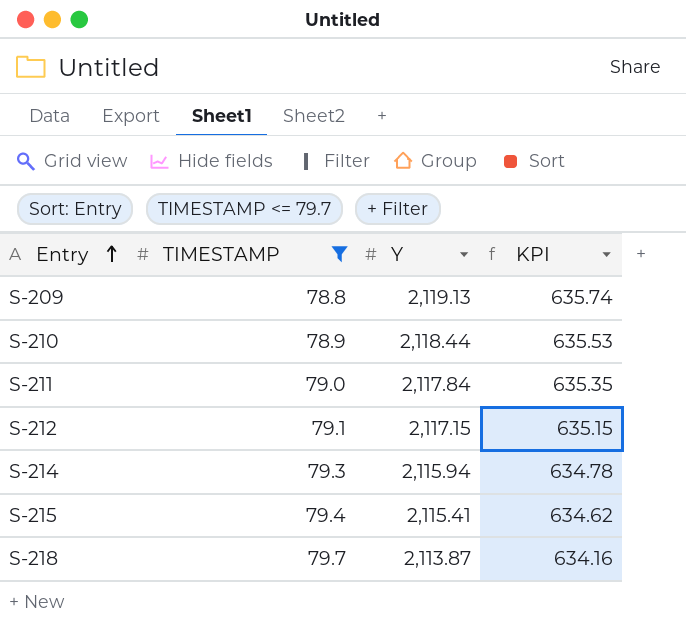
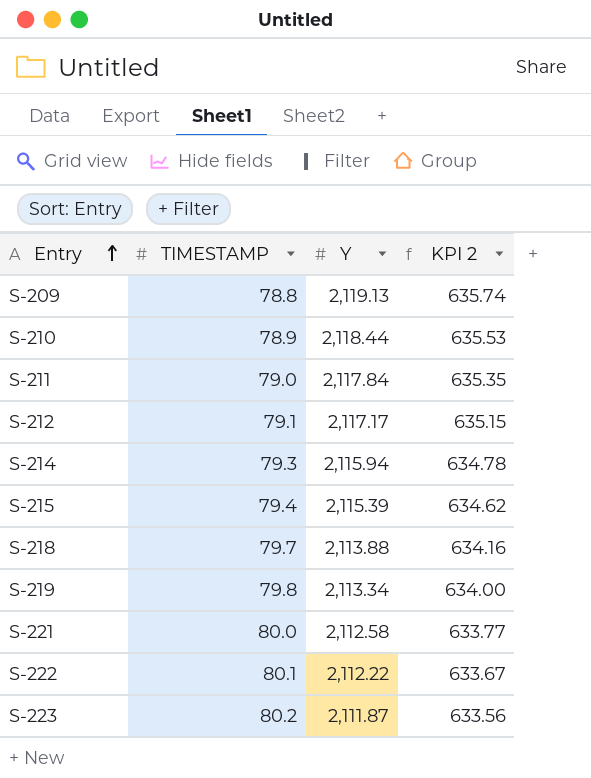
filter: TIMESTAMP <= 79.7 -> none
column name: KPI -> KPI 2
S-212 | Y: 2,117.15 -> 2,117.17
S-215 | Y: 2,115.41 -> 2,115.39
S-218 | Y: 2,113.87 -> 2,113.88

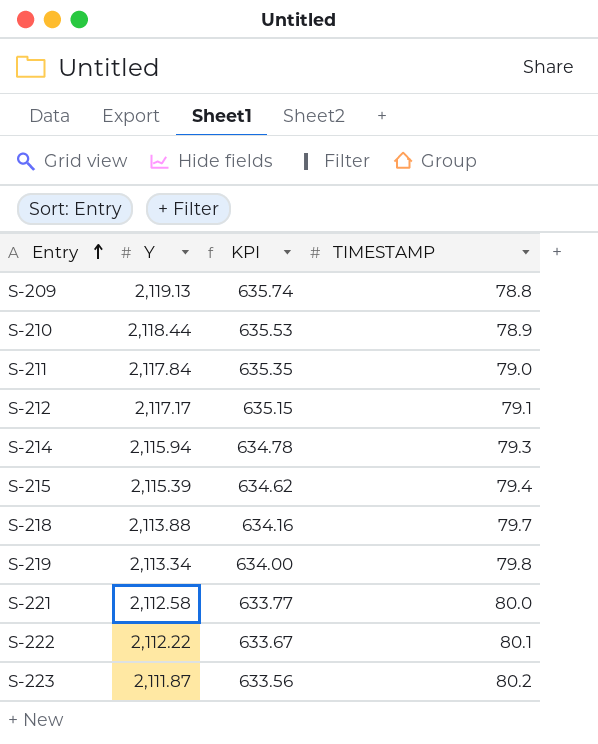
column name: KPI 2 -> KPI
column TIMESTAMP | position: 2 -> 4

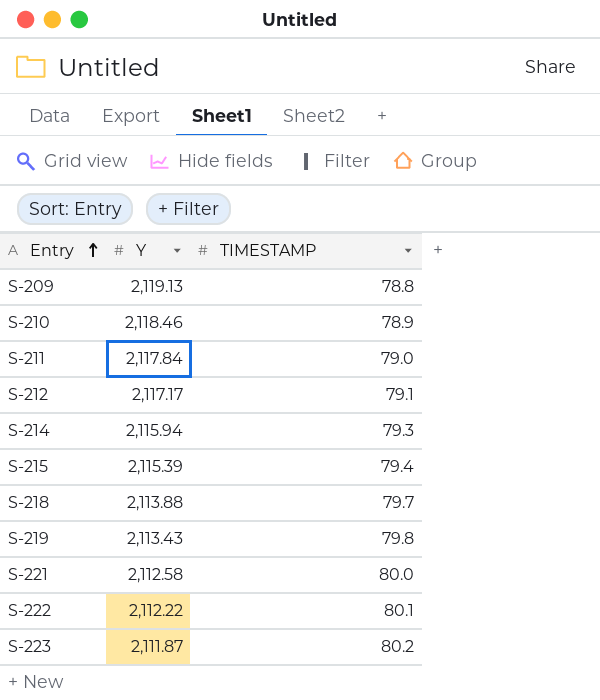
column KPI | formula: [Y] * 0.3 -> none
S-210 | Y: 2,118.44 -> 2,118.46
S-219 | Y: 2,113.34 -> 2,113.43

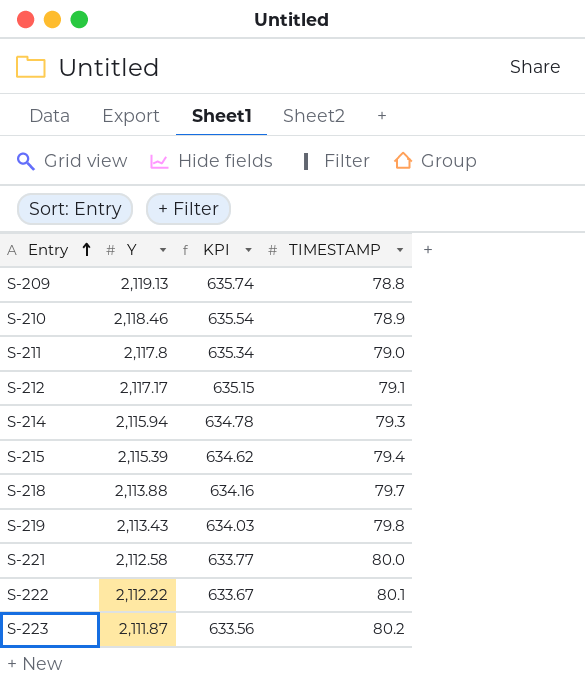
column KPI | formula: none -> [Y] * 0.3
S-211 | Y: 2,117.84 -> 2,117.8

